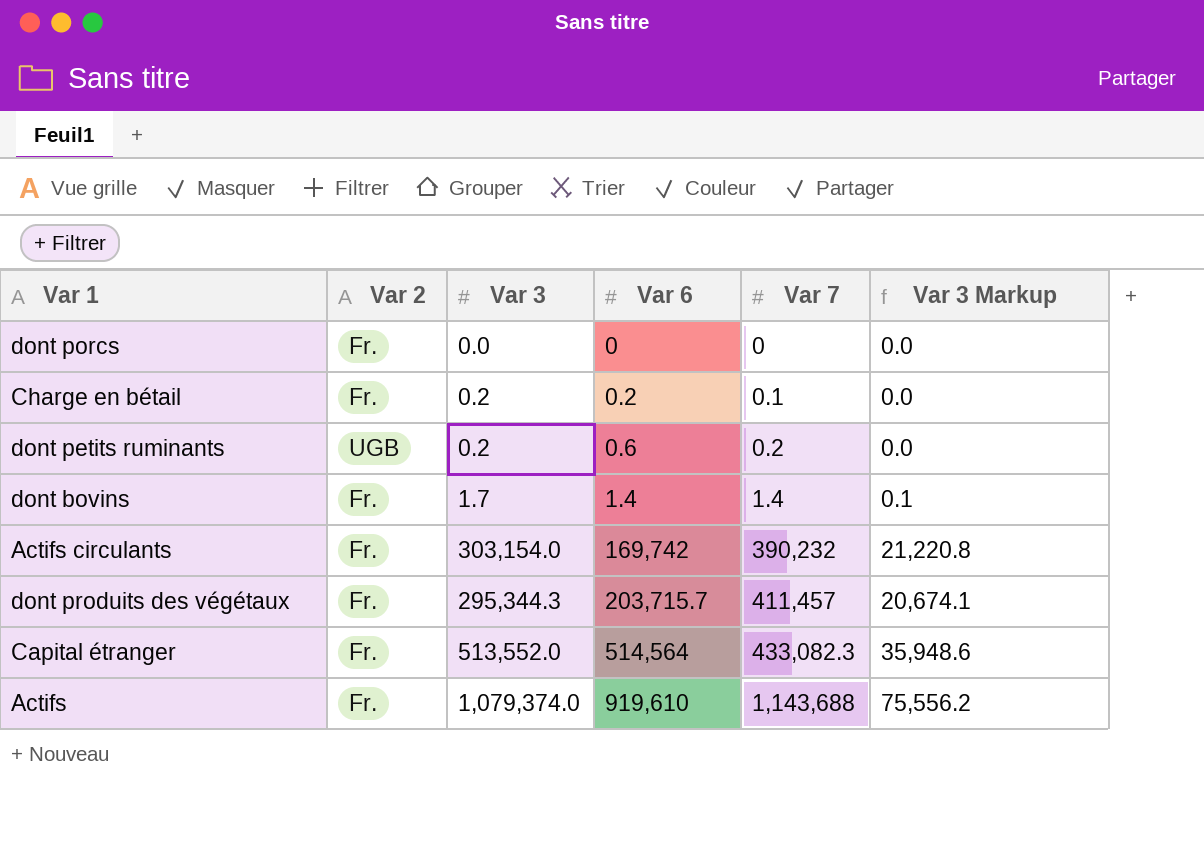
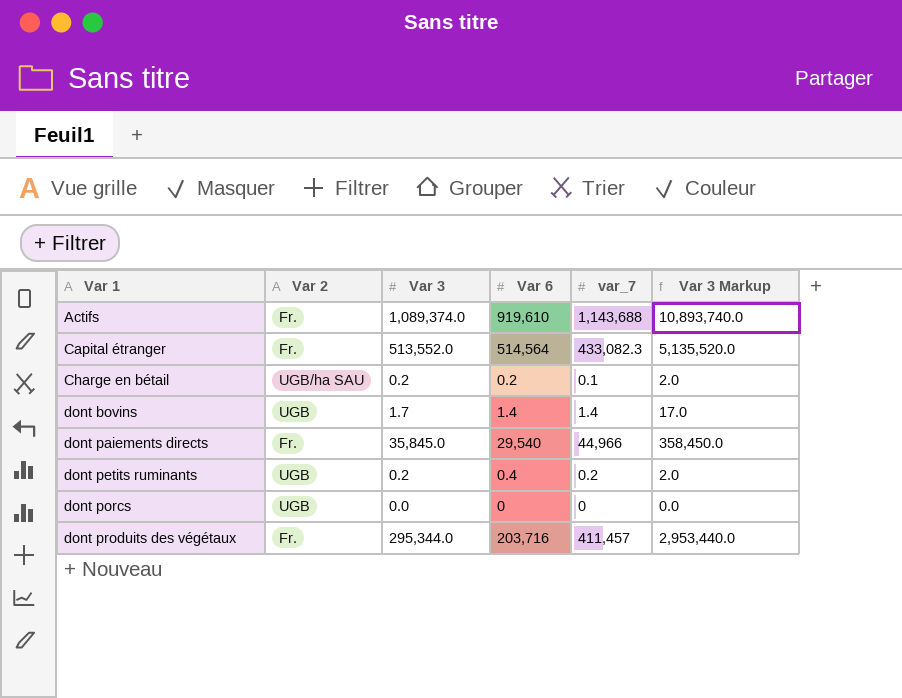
row order: Var 6 ascending -> Var 1 ascending
column name: Var 7 -> var_7
column Var 3 Markup | formula: [Var 3] * 0.07 -> [Var 3] * 10
row Actifs circulants: Fr. | 303,154.0 | 169,742 | 390,232 | 21,220.8 -> none
Actifs | Var 3: 1,079,374.0 -> 1,089,374.0
Charge en bétail | Var 2: Fr. -> UGB/ha SAU
dont bovins | Var 2: Fr. -> UGB
row dont paiements directs: none -> Fr. | 35,845.0 | 29,540 | 44,966 | 358,450.0
dont petits ruminants | Var 6: 0.6 -> 0.4
dont porcs | Var 2: Fr. -> UGB
dont produits des végétaux | Var 3: 295,344.3 -> 295,344.0
dont produits des végétaux | Var 6: 203,715.7 -> 203,716

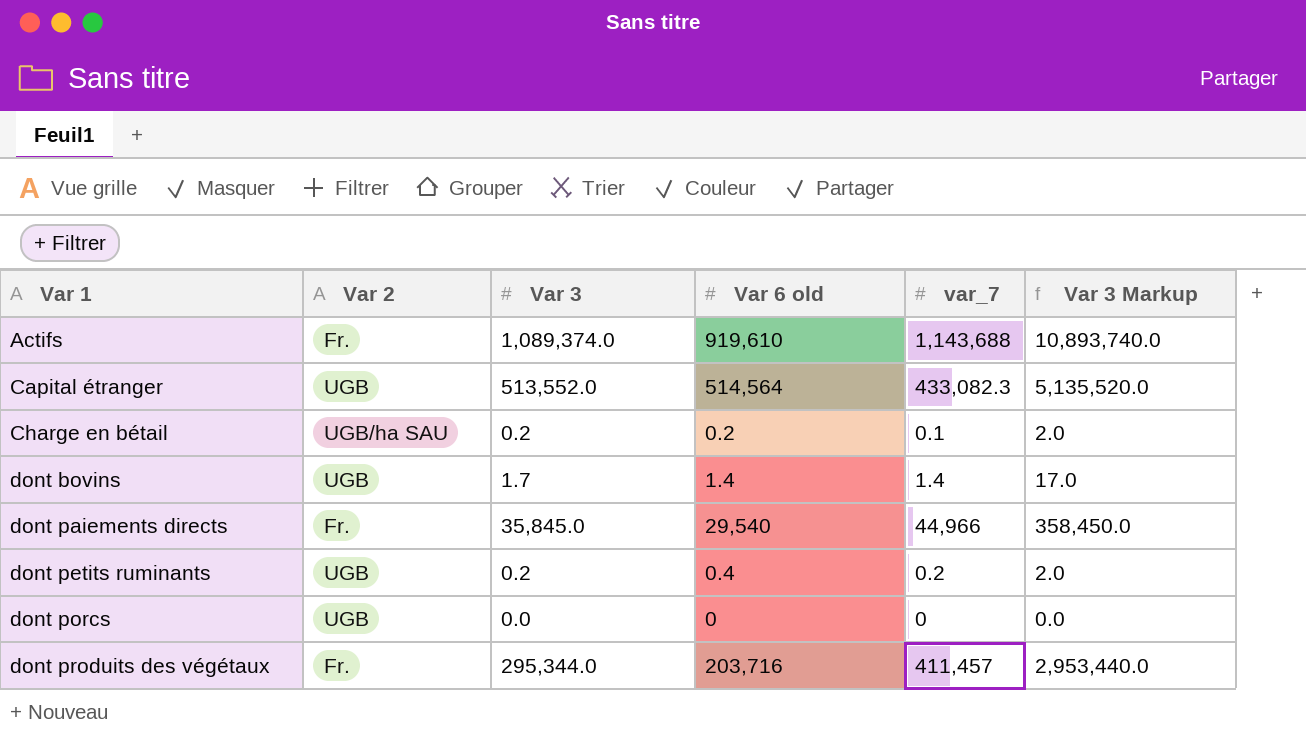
column name: Var 6 -> Var 6 old
Capital étranger | Var 2: Fr. -> UGB

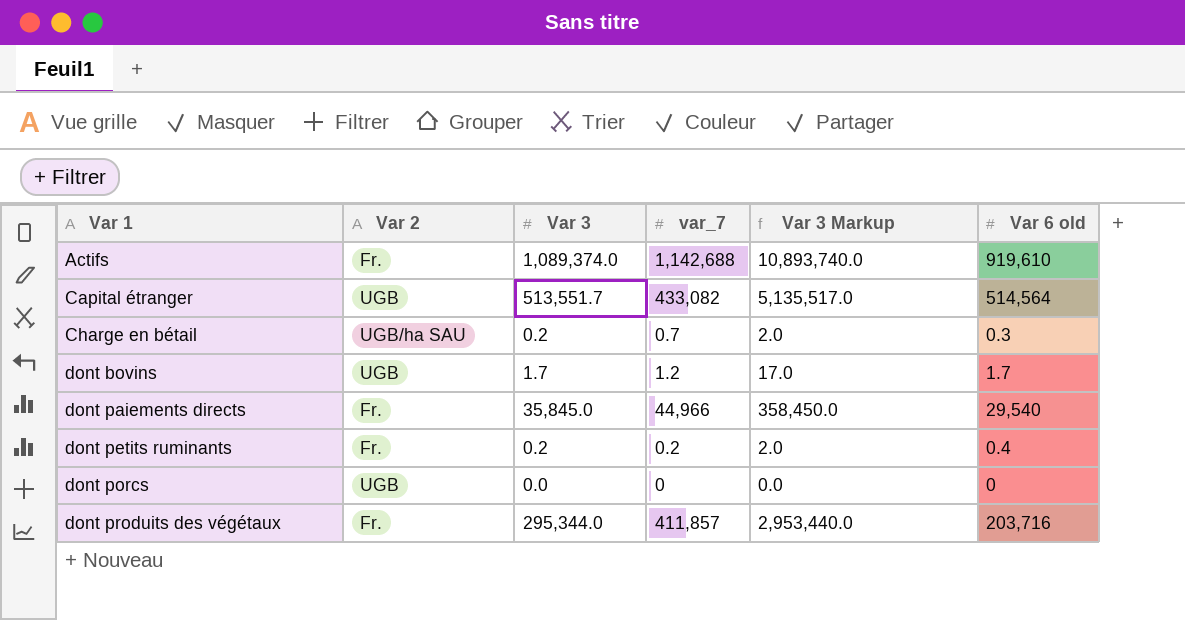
column Var 6 old | position: 4 -> 6
Actifs | var_7: 1,143,688 -> 1,142,688
Capital étranger | Var 3: 513,552.0 -> 513,551.7
Capital étranger | var_7: 433,082.3 -> 433,082
Capital étranger | Var 3 Markup: 5,135,520.0 -> 5,135,517.0
Charge en bétail | var_7: 0.1 -> 0.7
Charge en bétail | Var 6 old: 0.2 -> 0.3
dont bovins | var_7: 1.4 -> 1.2
dont bovins | Var 6 old: 1.4 -> 1.7
dont petits ruminants | Var 2: UGB -> Fr.
dont produits des végétaux | var_7: 411,457 -> 411,857

